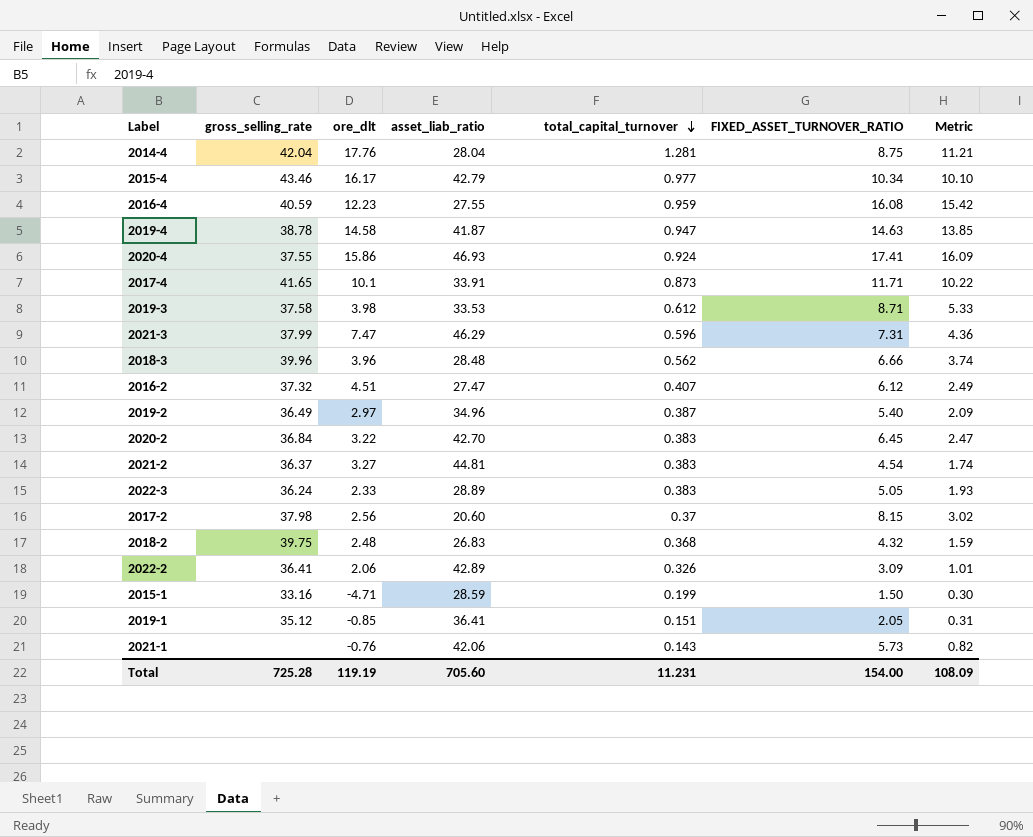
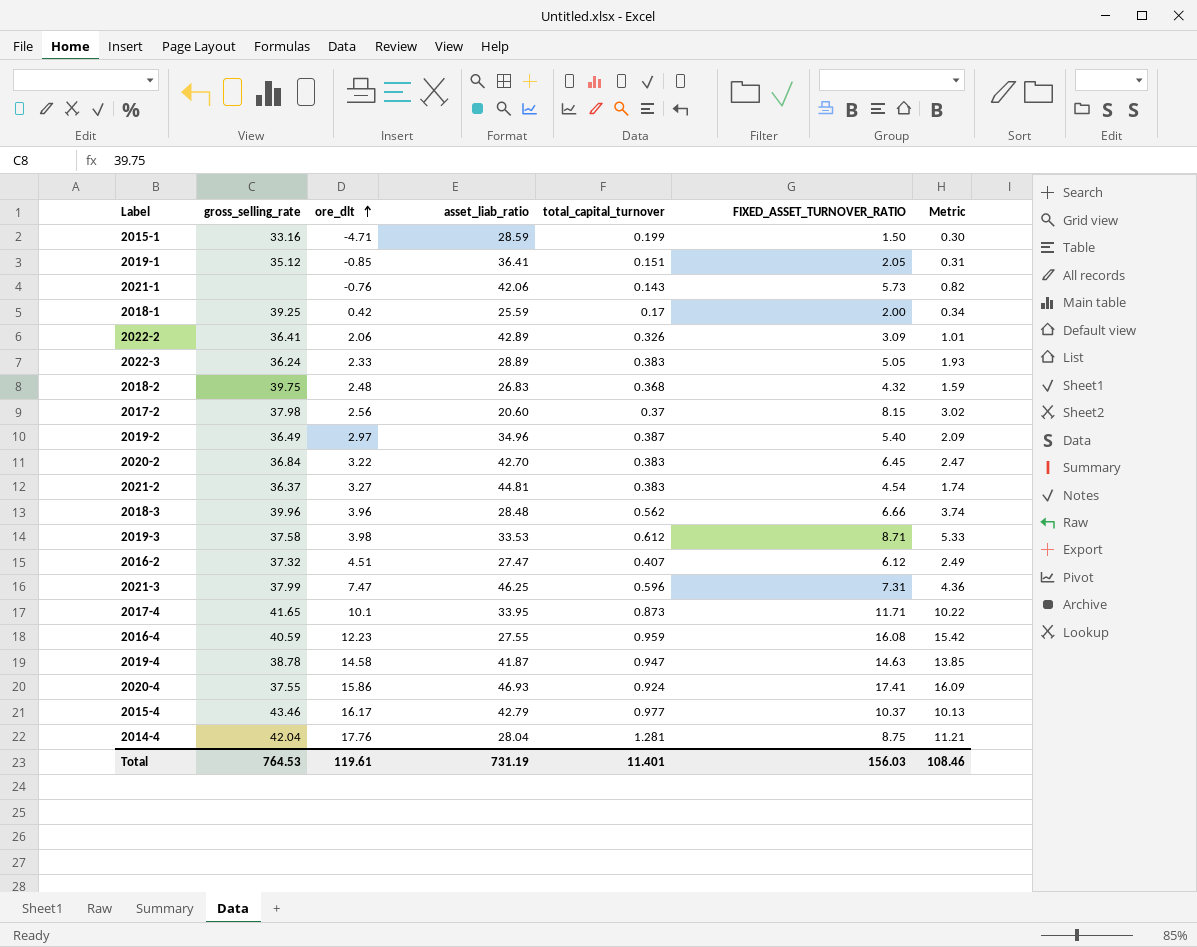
row order: total_capital_turnover descending -> ore_dlt ascending
row 2018-1: none -> 39.25 | 0.42 | 25.59 | 0.17 | 2.00 | 0.34
2021-3 | asset_liab_ratio: 46.29 -> 46.25
2017-4 | asset_liab_ratio: 33.91 -> 33.95
2015-4 | FIXED_ASSET_TURNOVER_RATIO: 10.34 -> 10.37
2015-4 | Metric: 10.10 -> 10.13
Total | gross_selling_rate: 725.28 -> 764.53
Total | ore_dlt: 119.19 -> 119.61
Total | asset_liab_ratio: 705.60 -> 731.19
Total | total_capital_turnover: 11.231 -> 11.401
Total | FIXED_ASSET_TURNOVER_RATIO: 154.00 -> 156.03
Total | Metric: 108.09 -> 108.46

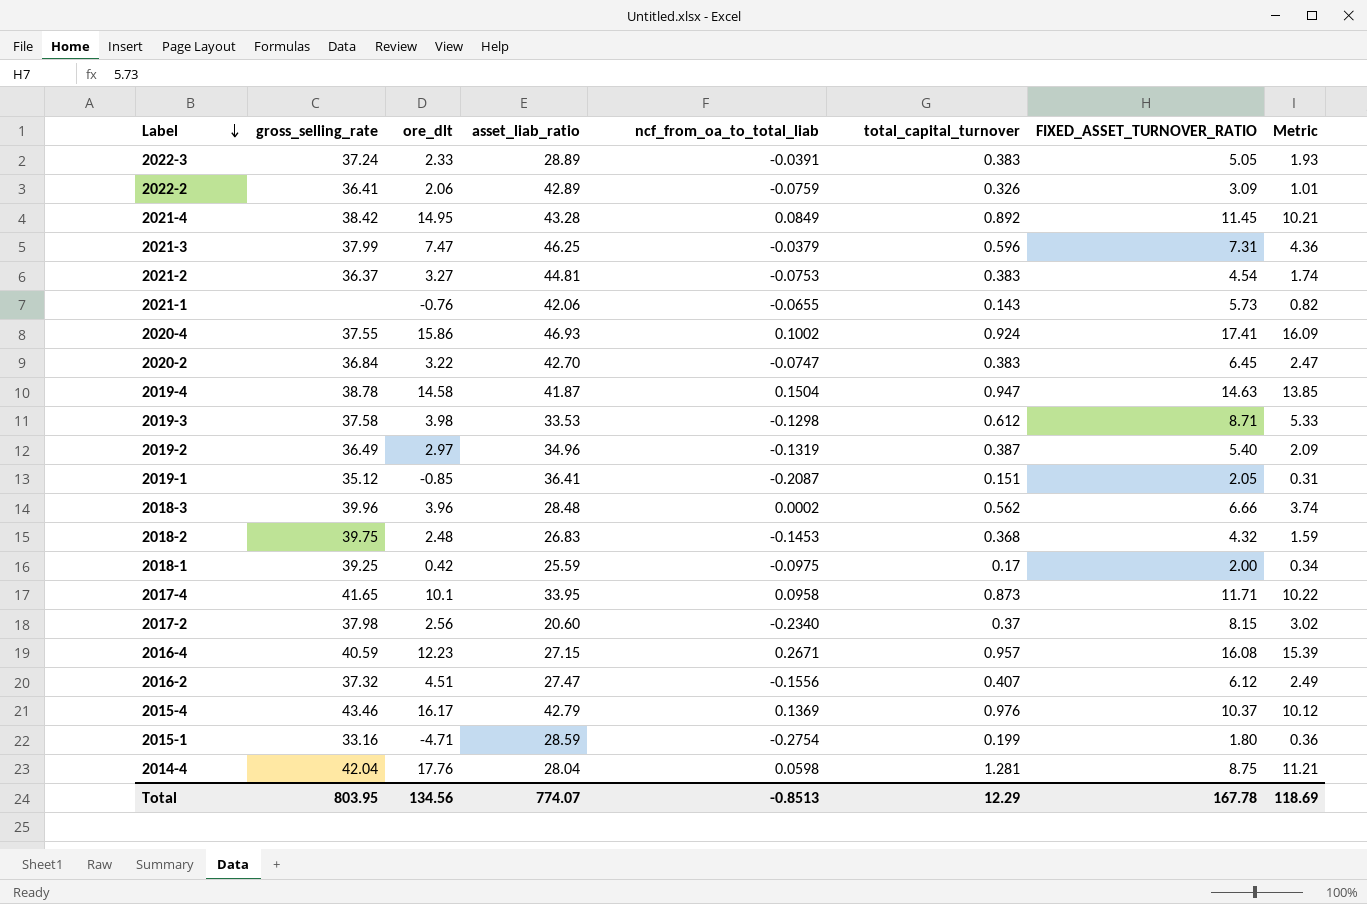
row order: ore_dlt ascending -> Label descending
column ncf_from_oa_to_total_liab | position: none -> 5
2022-3 | gross_selling_rate: 36.24 -> 37.24
row 2021-4: none -> 38.42 | 14.95 | 43.28 | 0.0849 | 0.892 | 11.45 | 10.21
2016-4 | asset_liab_ratio: 27.55 -> 27.15
2016-4 | total_capital_turnover: 0.959 -> 0.957
2016-4 | Metric: 15.42 -> 15.39
2015-4 | total_capital_turnover: 0.977 -> 0.976
2015-4 | Metric: 10.13 -> 10.12
2015-1 | FIXED_ASSET_TURNOVER_RATIO: 1.50 -> 1.80
2015-1 | Metric: 0.30 -> 0.36
Total | gross_selling_rate: 764.53 -> 803.95
Total | ore_dlt: 119.61 -> 134.56
Total | asset_liab_ratio: 731.19 -> 774.07
Total | total_capital_turnover: 11.401 -> 12.29
Total | FIXED_ASSET_TURNOVER_RATIO: 156.03 -> 167.78
Total | Metric: 108.46 -> 118.69

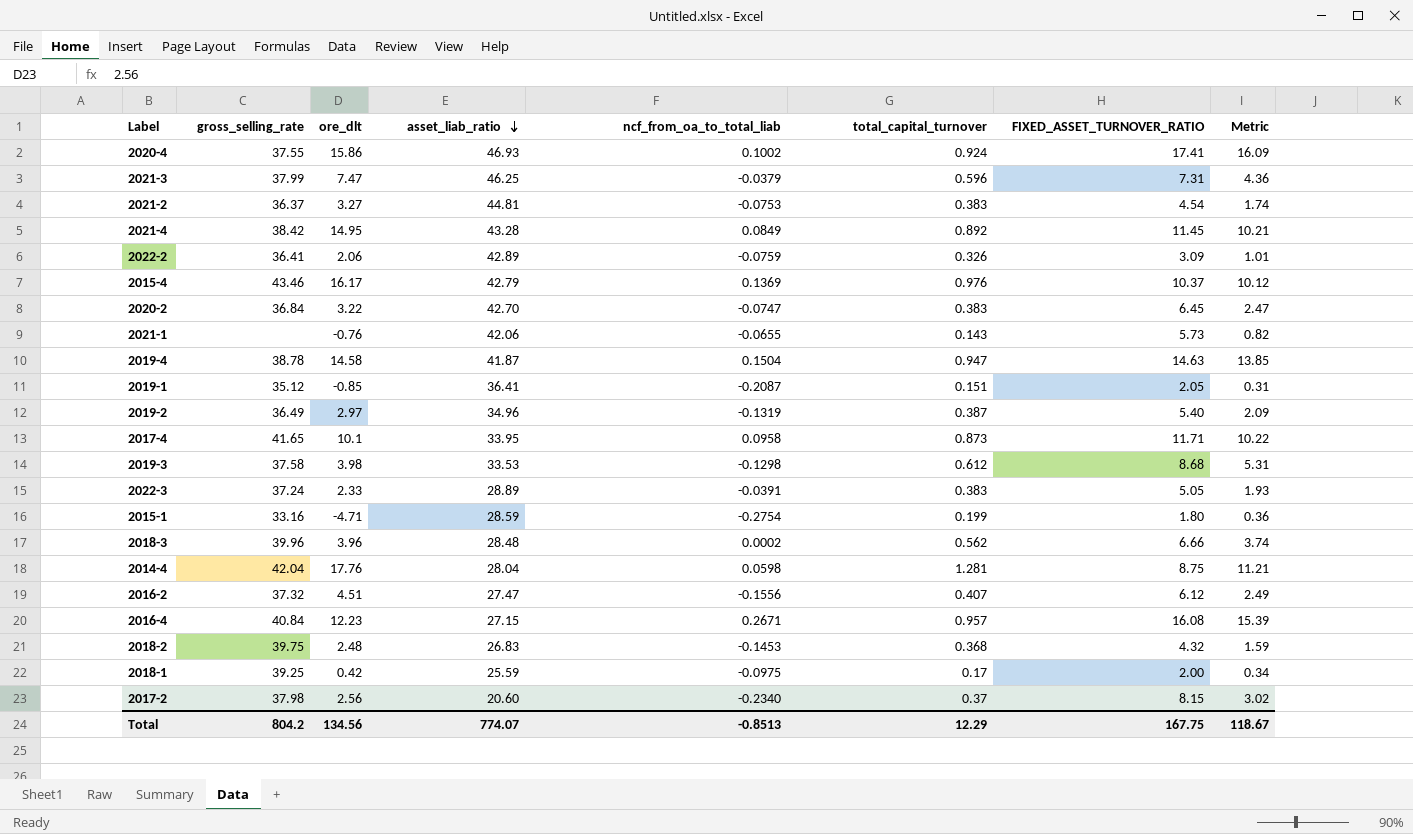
row order: Label descending -> asset_liab_ratio descending
2019-3 | FIXED_ASSET_TURNOVER_RATIO: 8.71 -> 8.68
2019-3 | Metric: 5.33 -> 5.31
2016-4 | gross_selling_rate: 40.59 -> 40.84
Total | gross_selling_rate: 803.95 -> 804.2
Total | FIXED_ASSET_TURNOVER_RATIO: 167.78 -> 167.75
Total | Metric: 118.69 -> 118.67

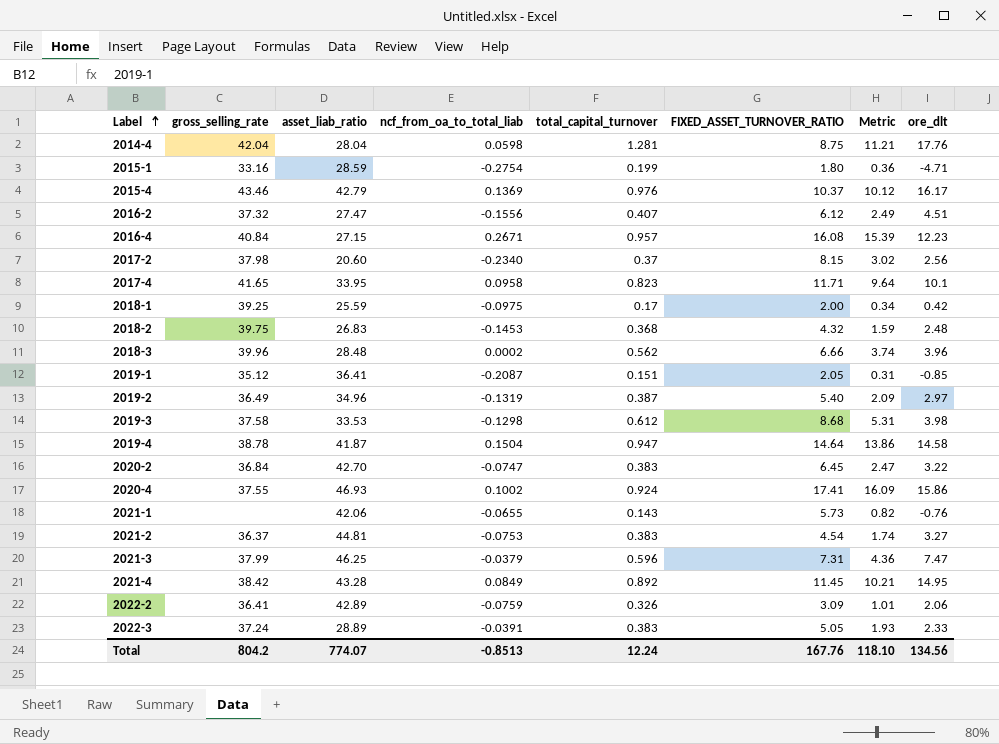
row order: asset_liab_ratio descending -> Label ascending
column ore_dlt | position: 3 -> 8
2017-4 | total_capital_turnover: 0.873 -> 0.823
2017-4 | Metric: 10.22 -> 9.64
2019-4 | FIXED_ASSET_TURNOVER_RATIO: 14.63 -> 14.64
2019-4 | Metric: 13.85 -> 13.86
Total | total_capital_turnover: 12.29 -> 12.24
Total | FIXED_ASSET_TURNOVER_RATIO: 167.75 -> 167.76
Total | Metric: 118.67 -> 118.10

